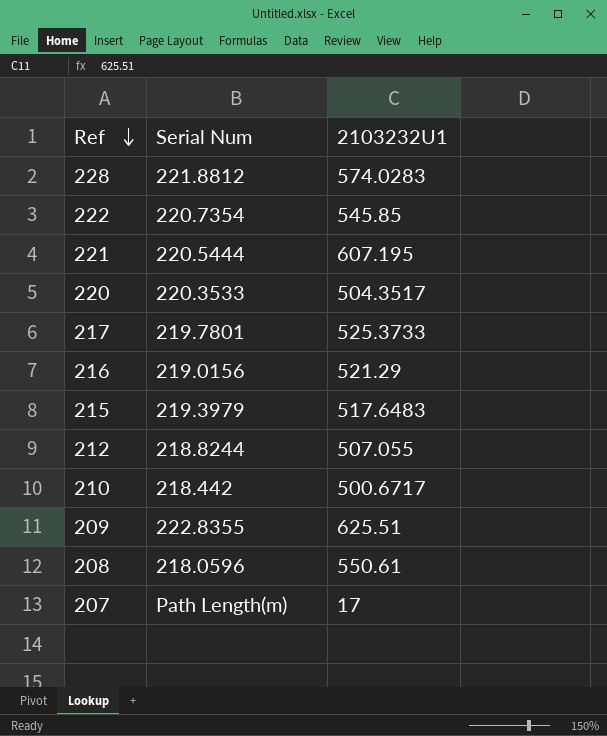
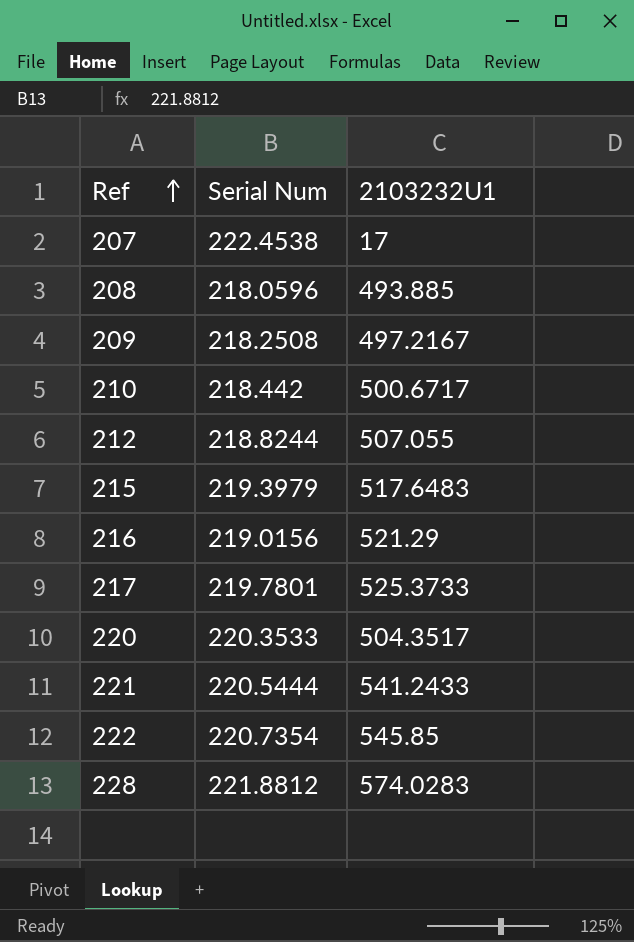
row order: Ref descending -> Ref ascending
207 | Serial Num: Path Length(m) -> 222.4538
208 | 2103232U1: 550.61 -> 493.885
209 | Serial Num: 222.8355 -> 218.2508
209 | 2103232U1: 625.51 -> 497.2167
221 | 2103232U1: 607.195 -> 541.2433

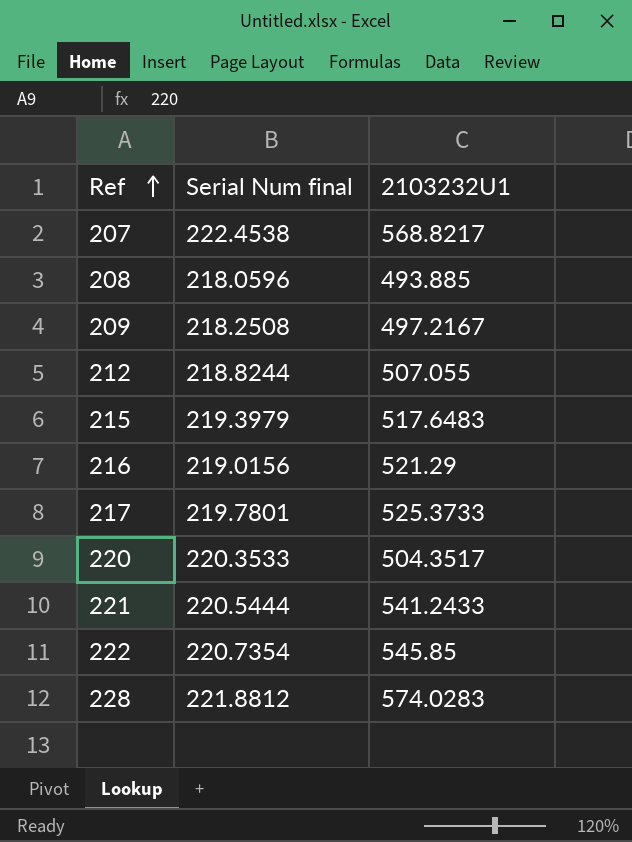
column name: Serial Num -> Serial Num final
row 210: 218.442 | 500.6717 -> none
207 | 2103232U1: 17 -> 568.8217

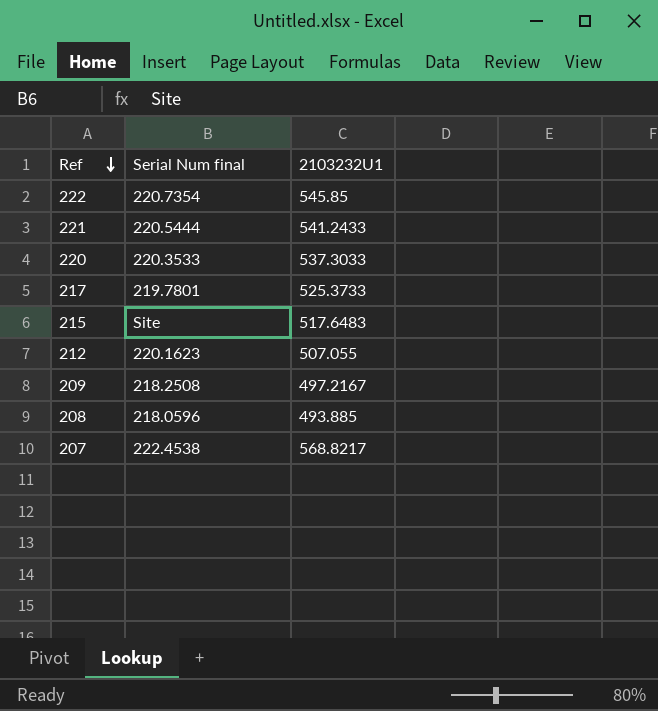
row order: Ref ascending -> Ref descending
row 216: 219.0156 | 521.29 -> none
row 228: 221.8812 | 574.0283 -> none
220 | 2103232U1: 504.3517 -> 537.3033
215 | Serial Num final: 219.3979 -> Site
212 | Serial Num final: 218.8244 -> 220.1623

